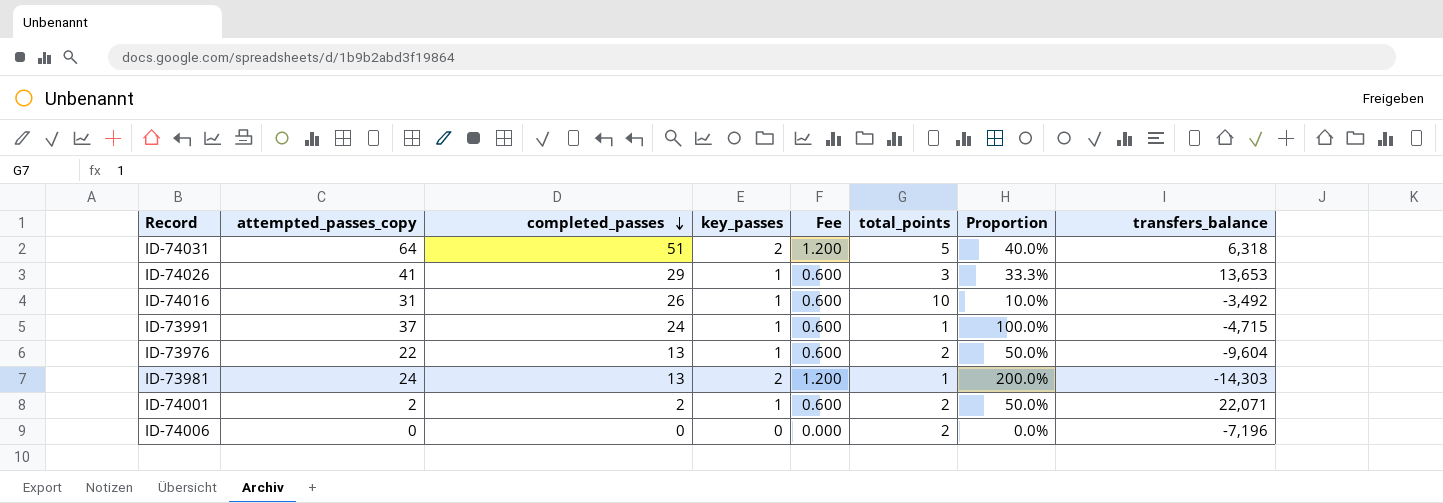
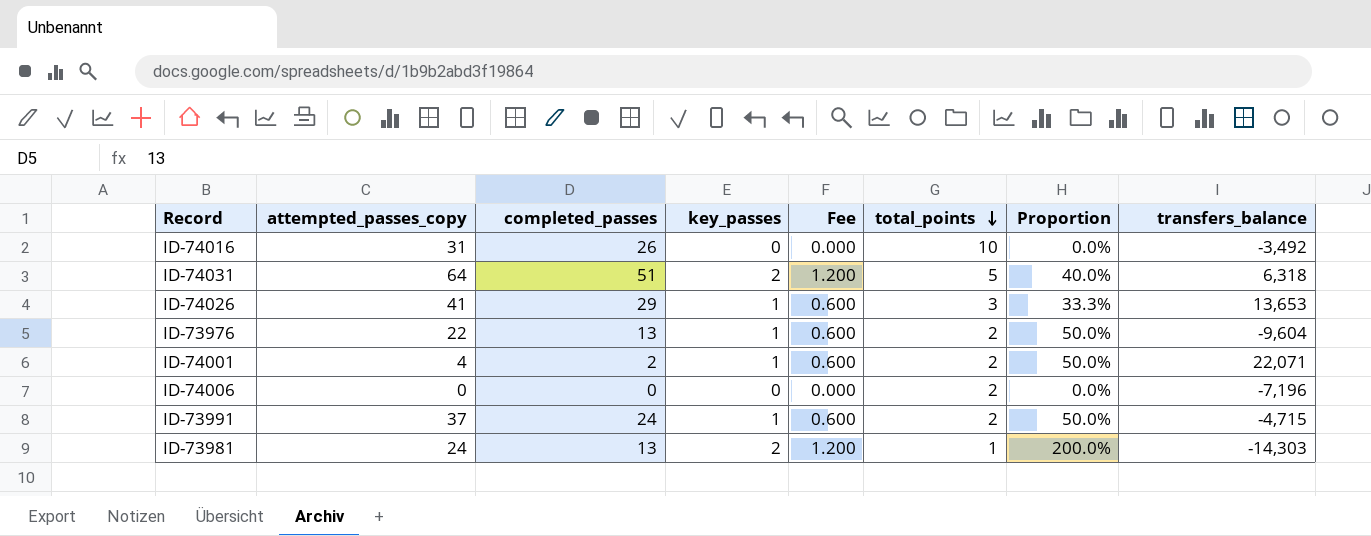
row order: completed_passes descending -> total_points descending
ID-74016 | key_passes: 1 -> 0
ID-74016 | Fee: 0.600 -> 0.000
ID-74016 | Proportion: 10.0% -> 0.0%
ID-74001 | attempted_passes_copy: 2 -> 4
ID-73991 | total_points: 1 -> 2
ID-73991 | Proportion: 100.0% -> 50.0%

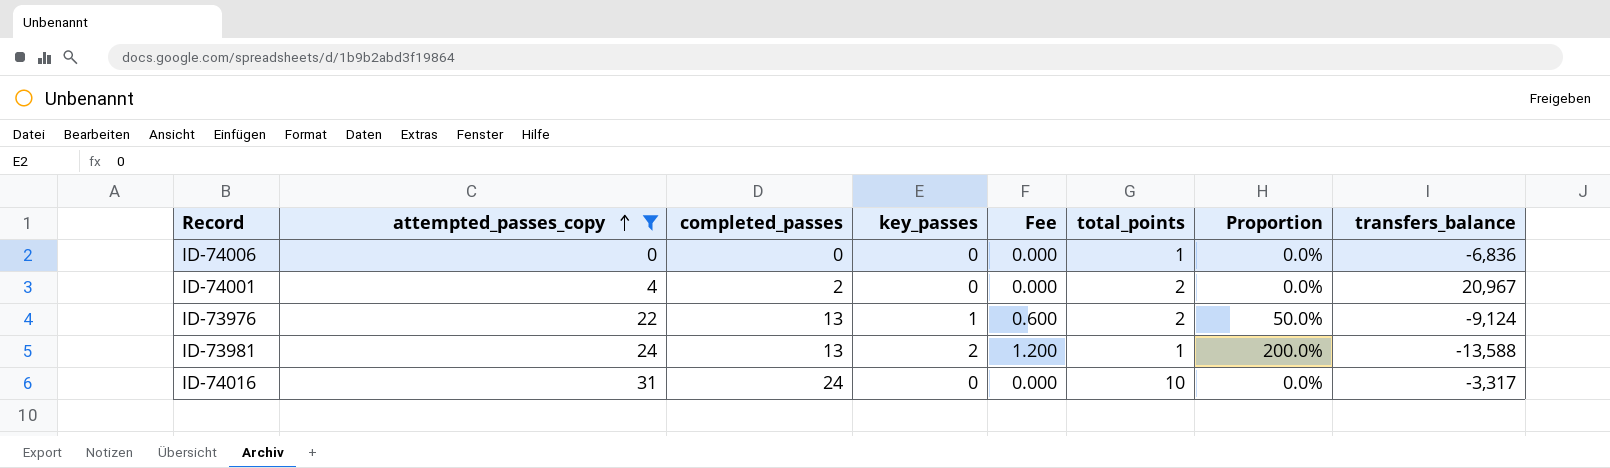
filter: none -> attempted_passes_copy <= 31
row order: total_points descending -> attempted_passes_copy ascending
ID-74006 | total_points: 2 -> 1
ID-74006 | transfers_balance: -7,196 -> -6,836
ID-74001 | key_passes: 1 -> 0
ID-74001 | Fee: 0.600 -> 0.000
ID-74001 | Proportion: 50.0% -> 0.0%
ID-74001 | transfers_balance: 22,071 -> 20,967
ID-73976 | transfers_balance: -9,604 -> -9,124
ID-73981 | transfers_balance: -14,303 -> -13,588
ID-74016 | completed_passes: 26 -> 24
ID-74016 | transfers_balance: -3,492 -> -3,317

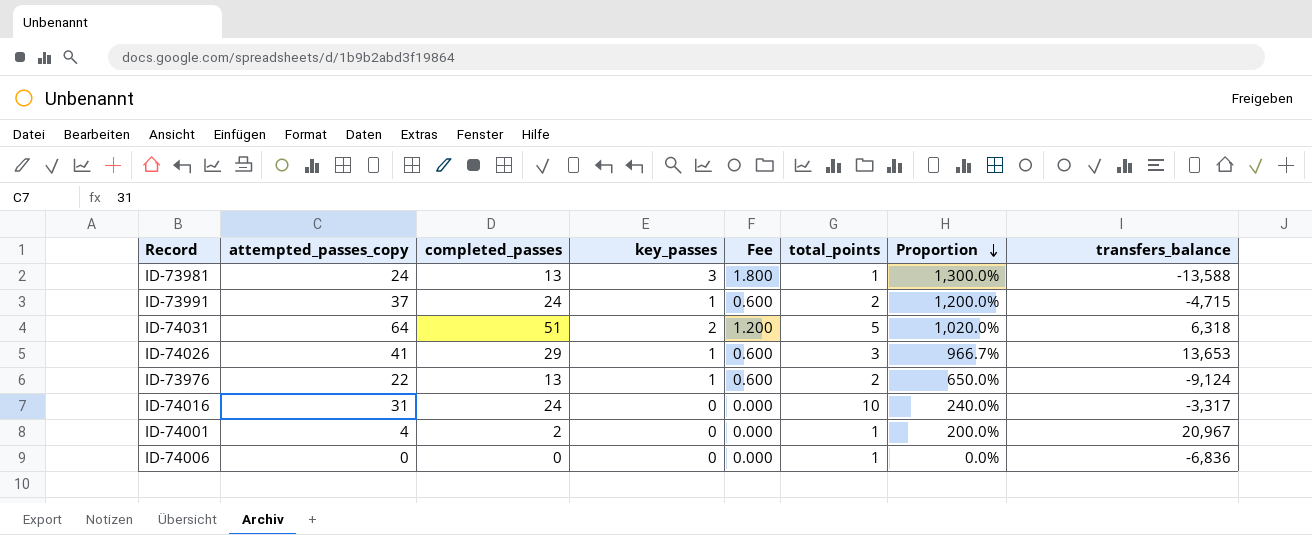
filter: attempted_passes_copy <= 31 -> none
row order: attempted_passes_copy ascending -> Proportion descending
column Proportion | formula: [key_passes] / [total_points] -> [completed_passes] / [total_points]
ID-73981 | key_passes: 2 -> 3
ID-73981 | Fee: 1.200 -> 1.800
ID-74001 | total_points: 2 -> 1

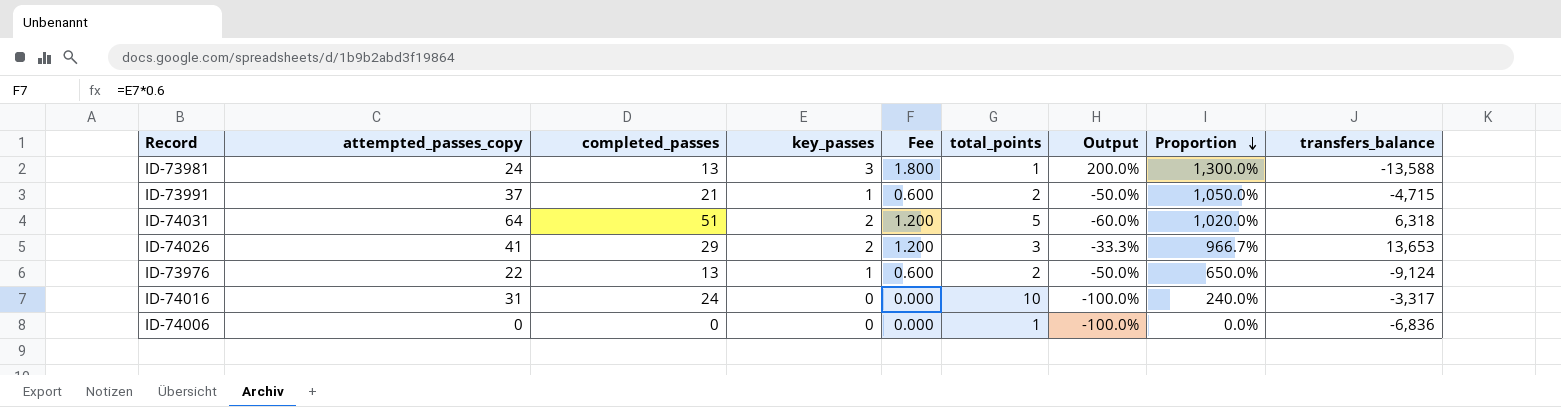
column Output | formula: none -> ([key_passes] - [total_points]) / [total_points]
row ID-74001: 4 | 2 | 0 | 0.000 | 1 | 200.0% | 20,967 -> none
ID-73991 | completed_passes: 24 -> 21
ID-73991 | Proportion: 1,200.0% -> 1,050.0%
ID-74026 | key_passes: 1 -> 2
ID-74026 | Fee: 0.600 -> 1.200

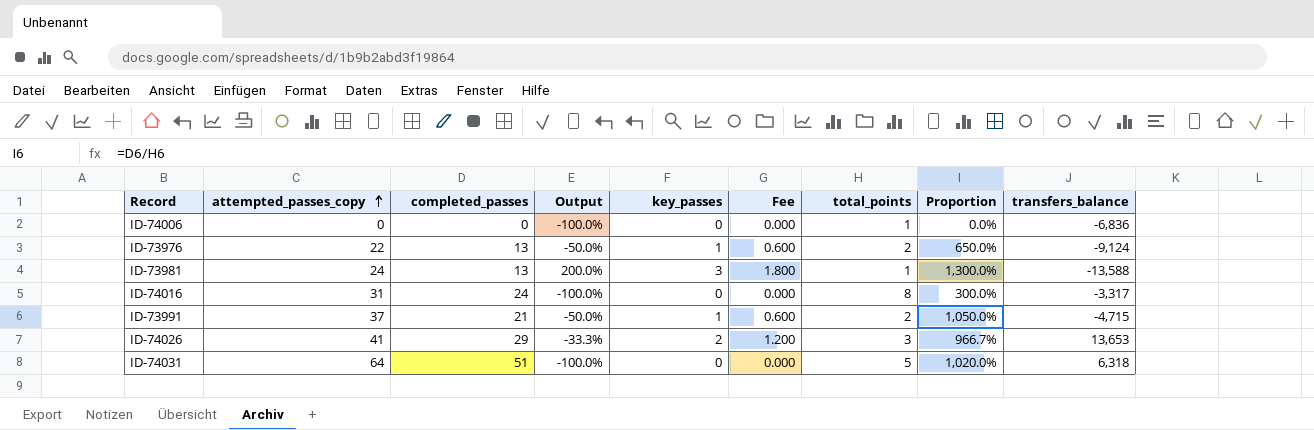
row order: Proportion descending -> attempted_passes_copy ascending
column Output | position: 7 -> 4
ID-74016 | total_points: 10 -> 8
ID-74016 | Proportion: 240.0% -> 300.0%
ID-74031 | Output: -60.0% -> -100.0%
ID-74031 | key_passes: 2 -> 0
ID-74031 | Fee: 1.200 -> 0.000

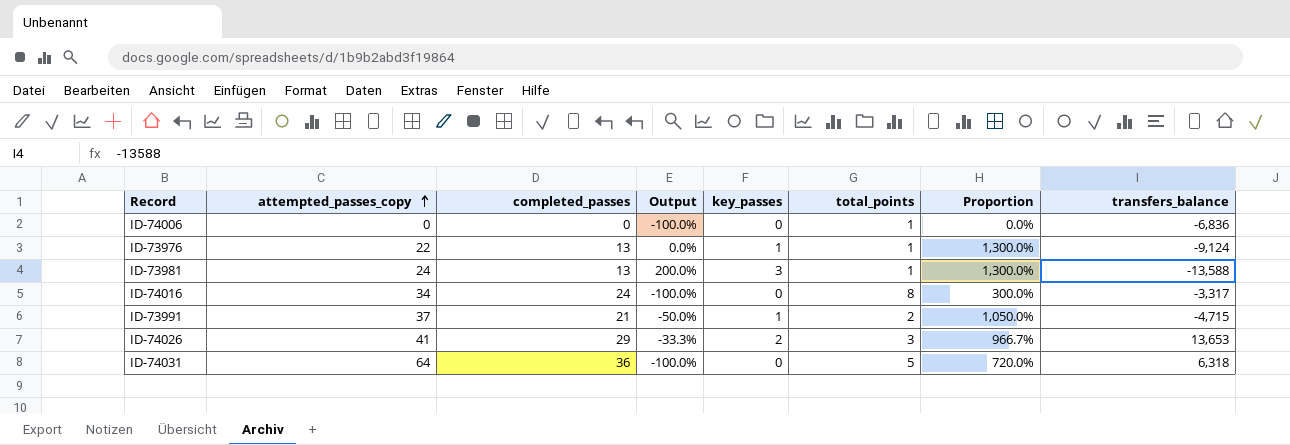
column Fee | formula: [key_passes] * 0.6 -> none
ID-73976 | Output: -50.0% -> 0.0%
ID-73976 | total_points: 2 -> 1
ID-73976 | Proportion: 650.0% -> 1,300.0%
ID-74016 | attempted_passes_copy: 31 -> 34
ID-74031 | completed_passes: 51 -> 36
ID-74031 | Proportion: 1,020.0% -> 720.0%

